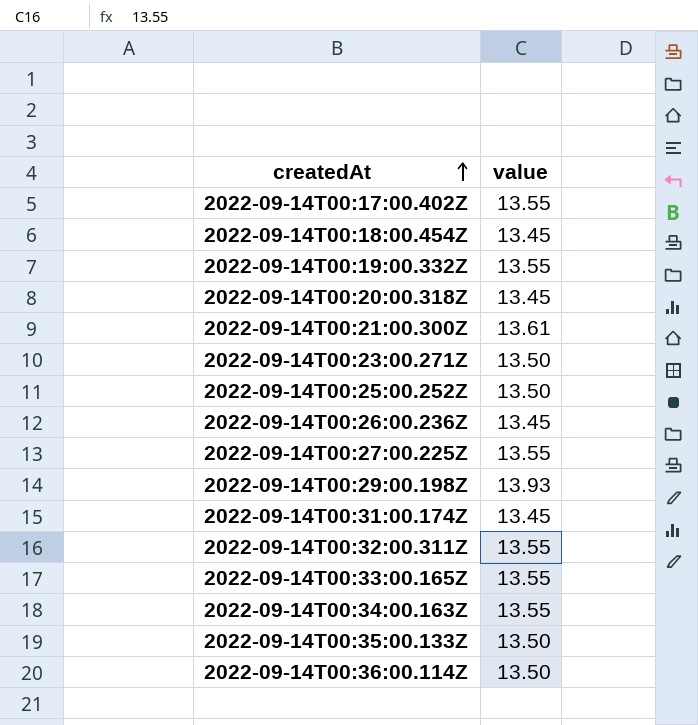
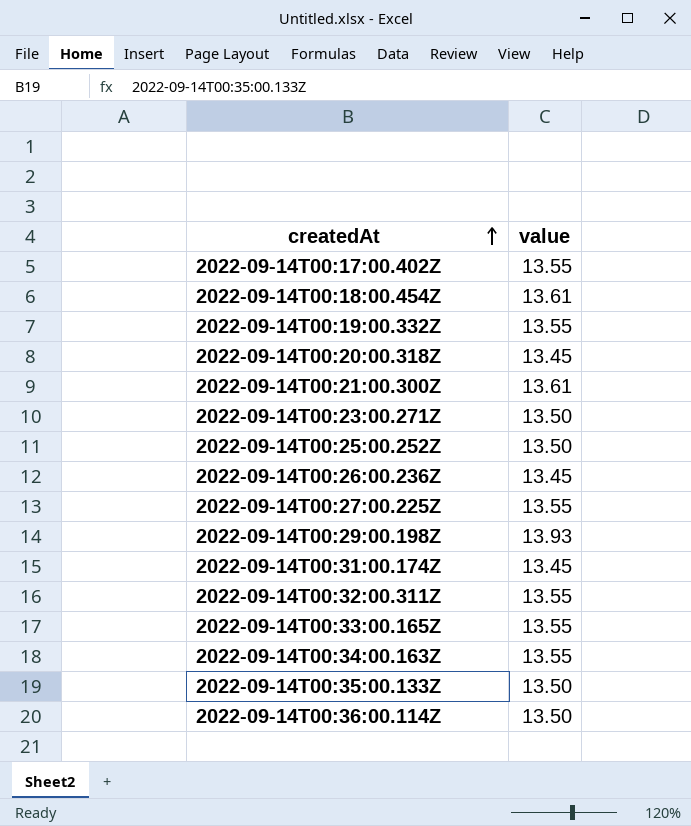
2022-09-14T00:18:00.454Z | value: 13.45 -> 13.61

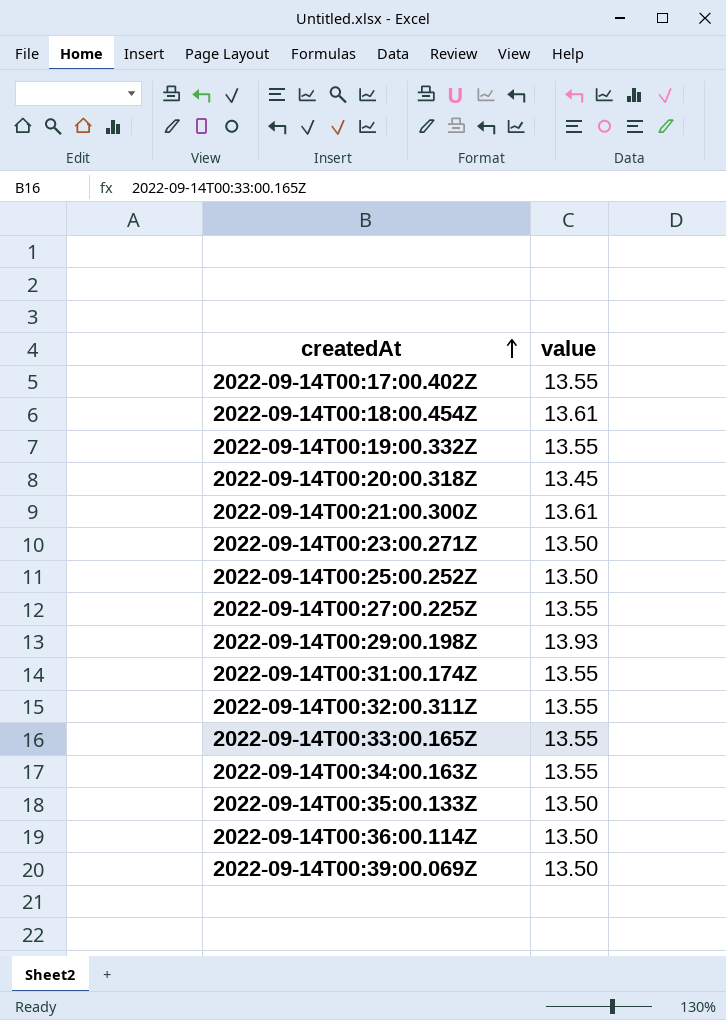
row 2022-09-14T00:26:00.236Z: 13.45 -> none
2022-09-14T00:31:00.174Z | value: 13.45 -> 13.55
row 2022-09-14T00:39:00.069Z: none -> 13.50

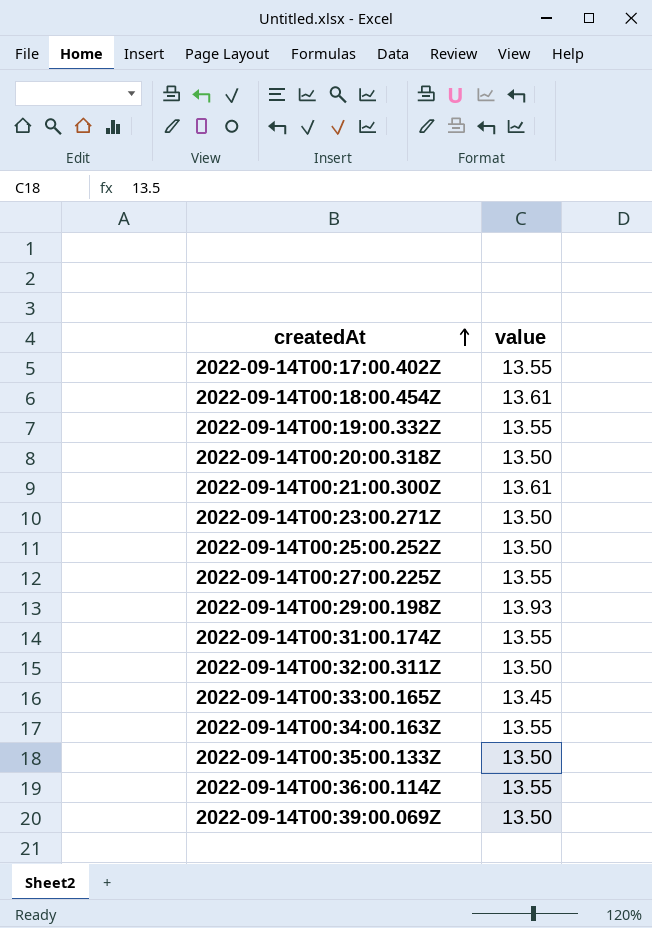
2022-09-14T00:20:00.318Z | value: 13.45 -> 13.50
2022-09-14T00:32:00.311Z | value: 13.55 -> 13.50
2022-09-14T00:33:00.165Z | value: 13.55 -> 13.45
2022-09-14T00:36:00.114Z | value: 13.50 -> 13.55

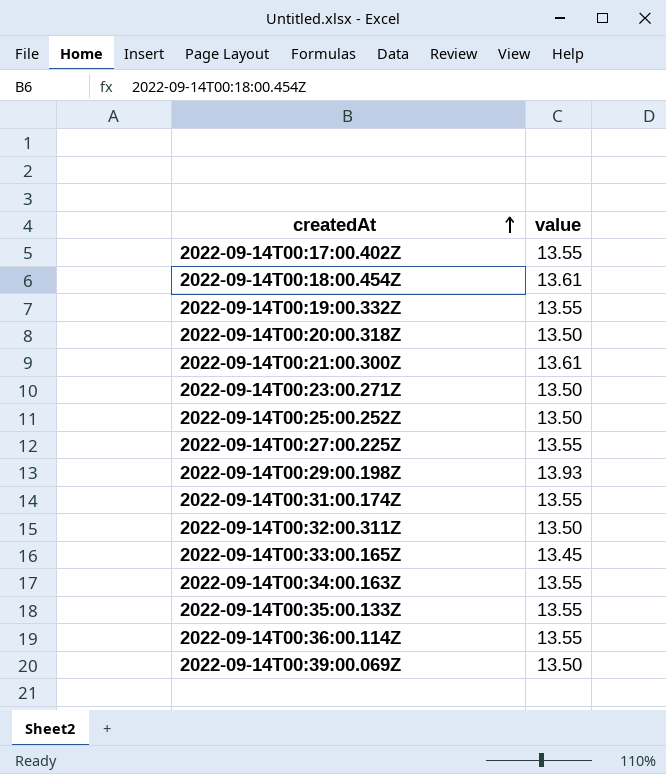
2022-09-14T00:35:00.133Z | value: 13.50 -> 13.55

